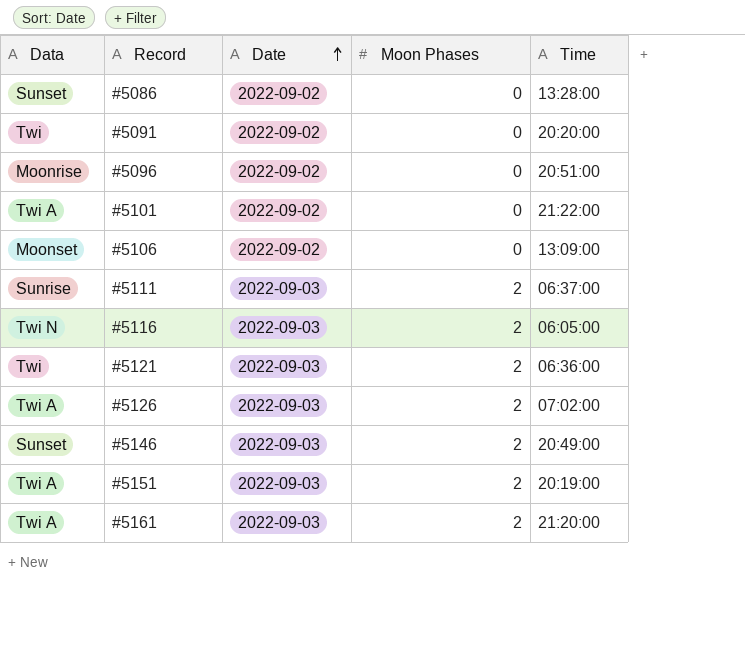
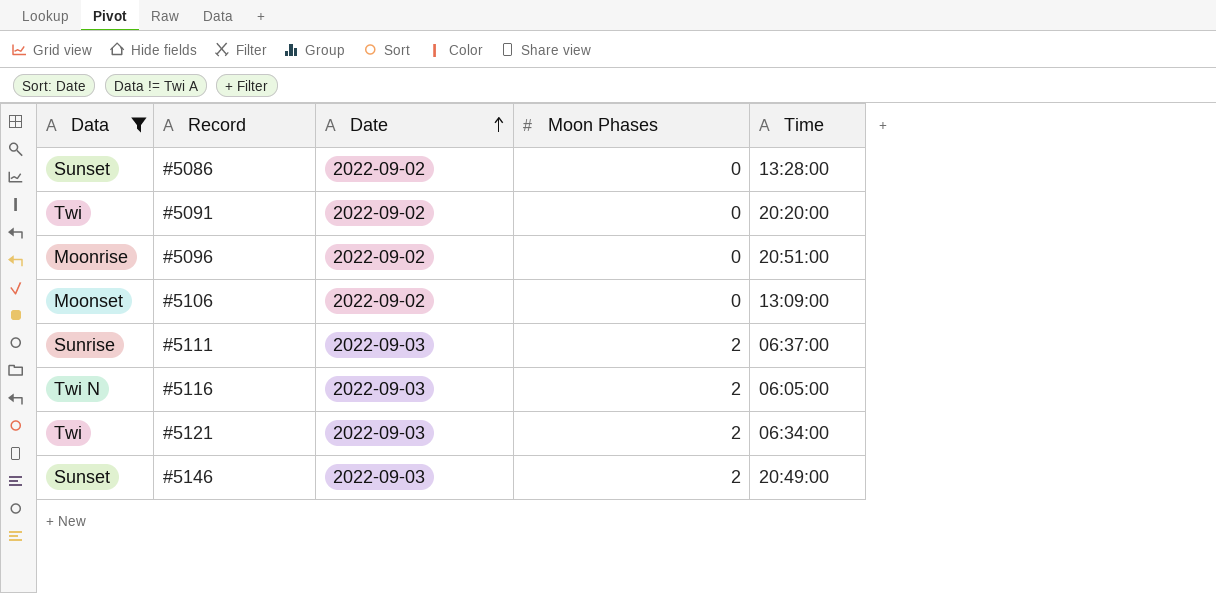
filter: none -> Data != Twi A
#5121 | Time: 06:36:00 -> 06:34:00

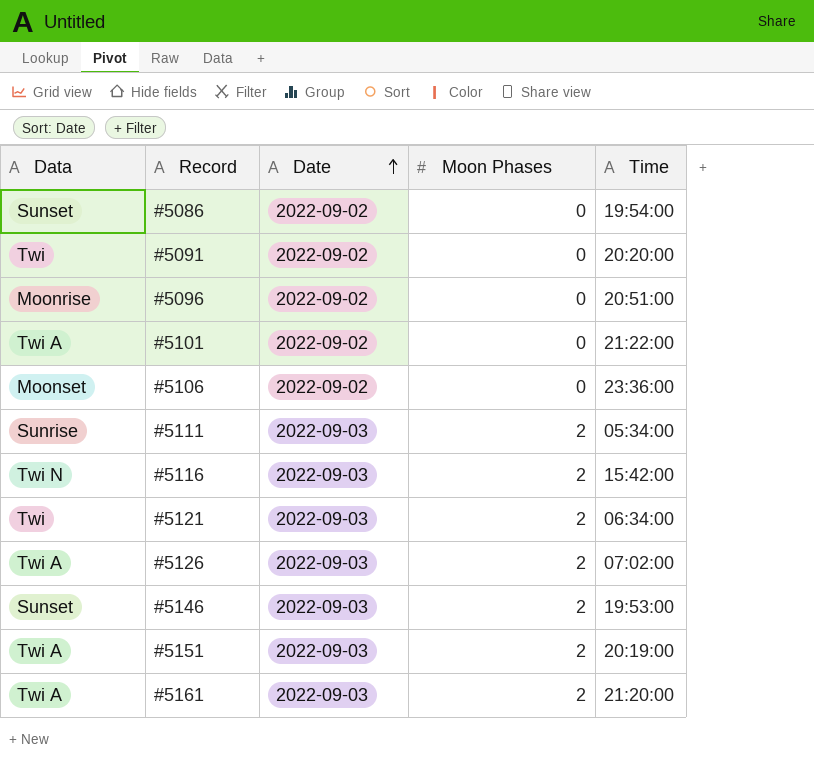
filter: Data != Twi A -> none
#5086 | Time: 13:28:00 -> 19:54:00
#5106 | Time: 13:09:00 -> 23:36:00
#5111 | Time: 06:37:00 -> 05:34:00
#5116 | Time: 06:05:00 -> 15:42:00
#5146 | Time: 20:49:00 -> 19:53:00

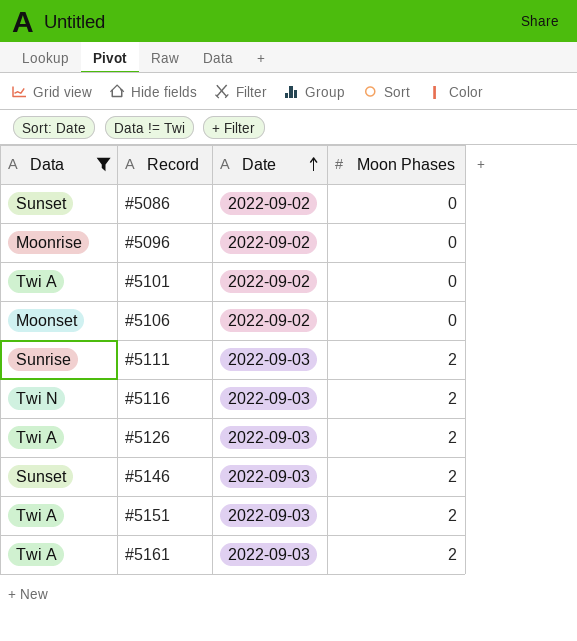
filter: none -> Data != Twi
column Time | position: 5 -> none

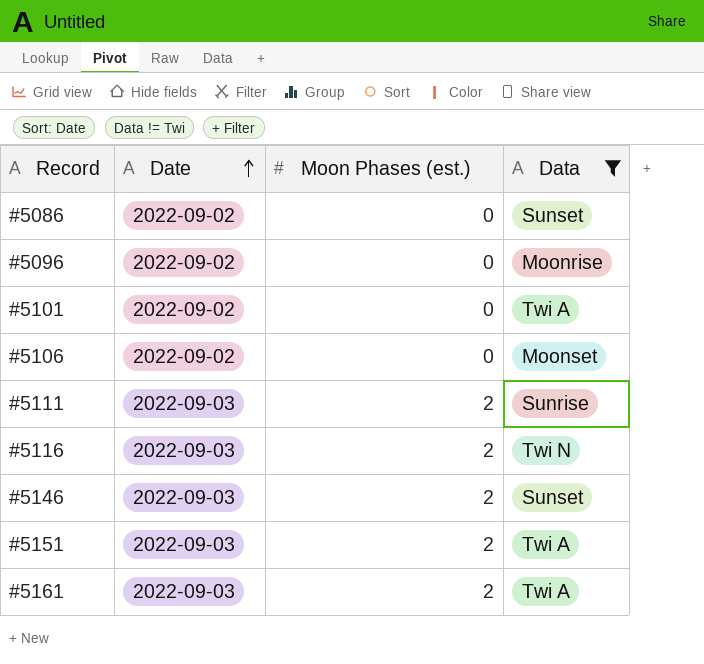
column name: Moon Phases -> Moon Phases (est.)
column Data | position: 1 -> 4
row #5126: Twi A | 2022-09-03 | 2 -> none

